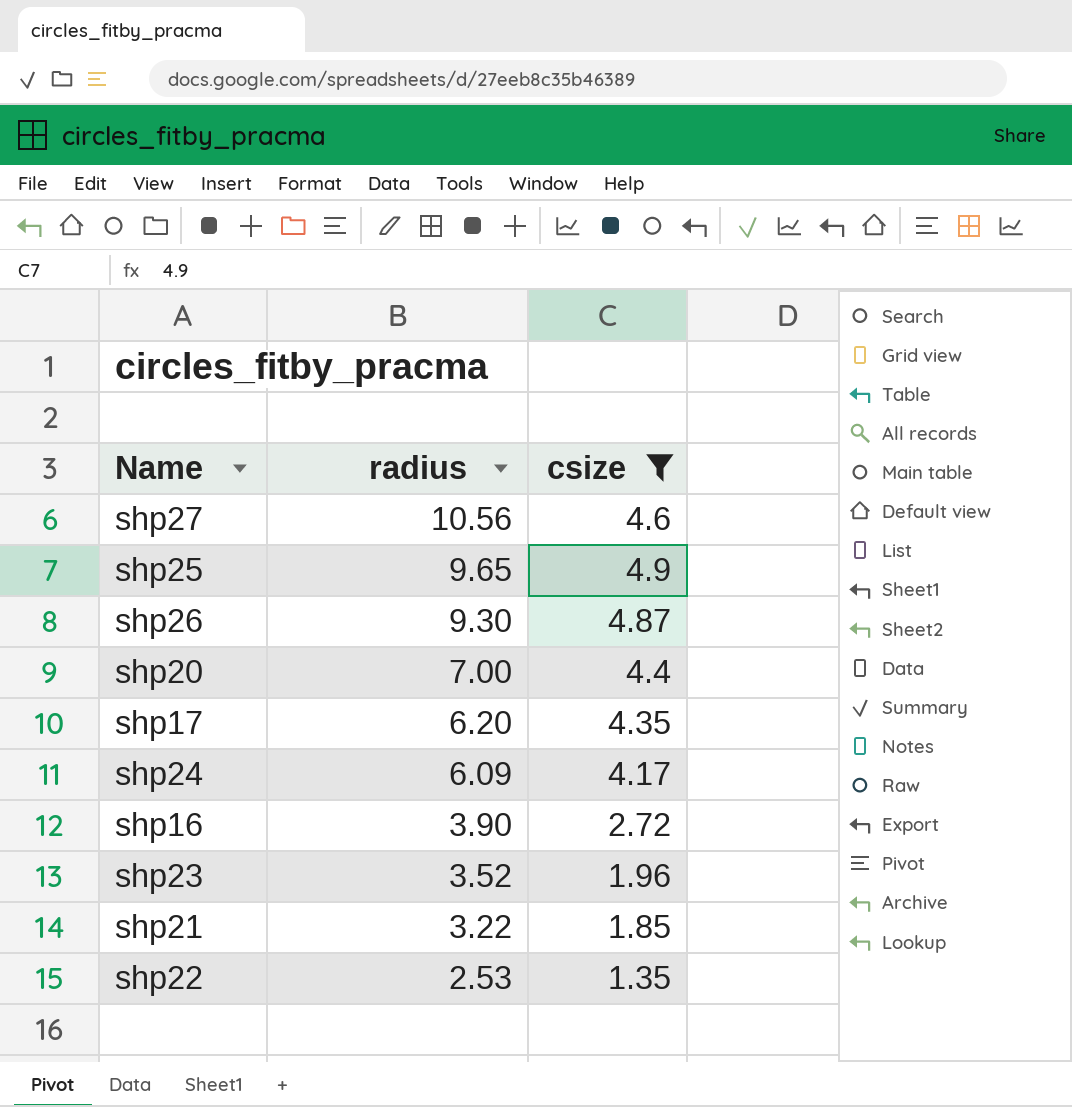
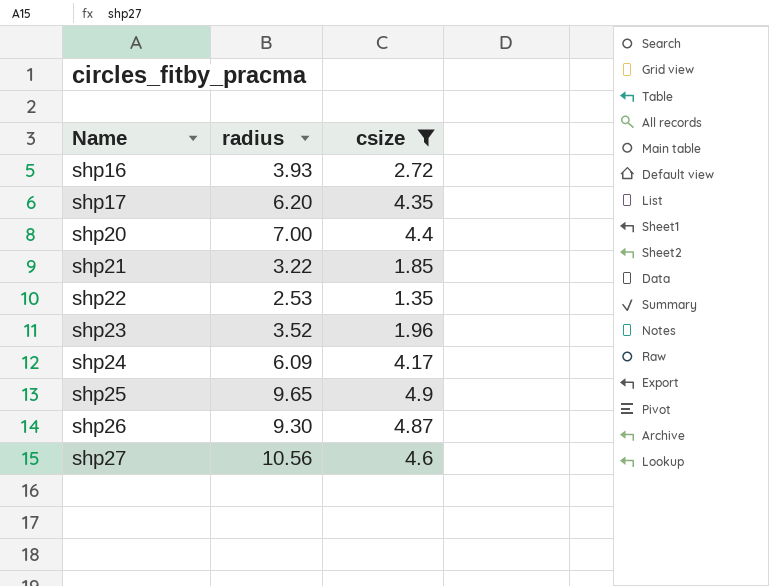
row order: radius descending -> Name ascending
shp16 | radius: 3.90 -> 3.93

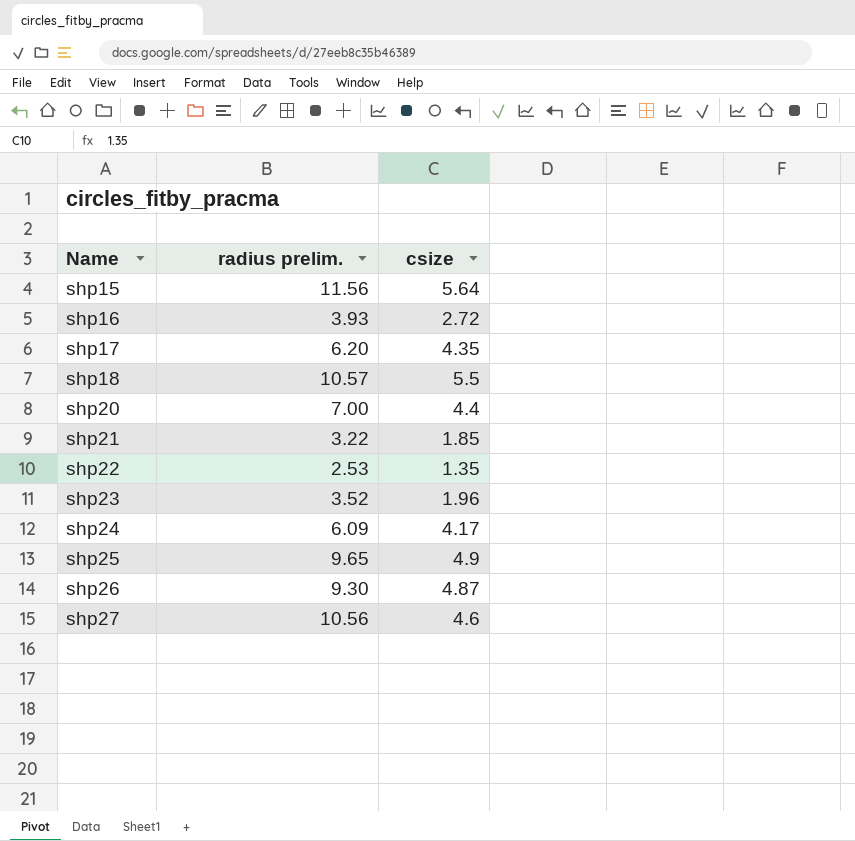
filter: csize <= 4.9 -> none
column name: radius -> radius prelim.

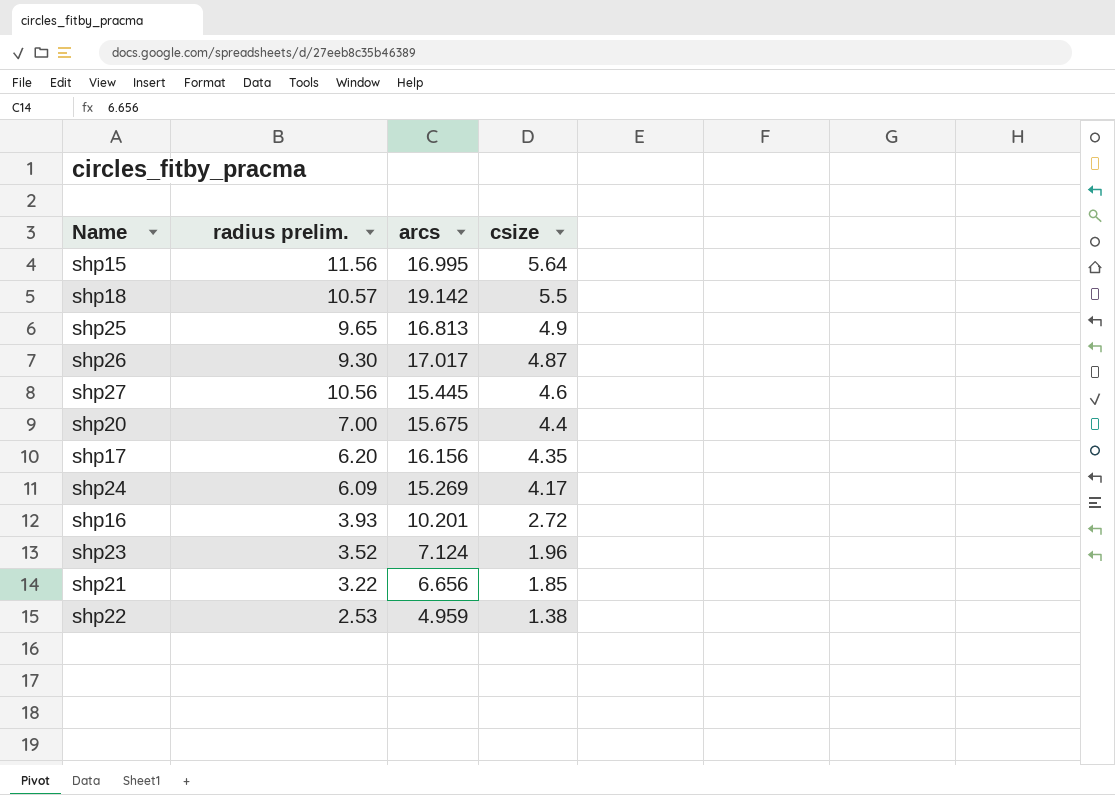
row order: Name ascending -> csize descending
column arcs | position: none -> 3
shp22 | csize: 1.35 -> 1.38

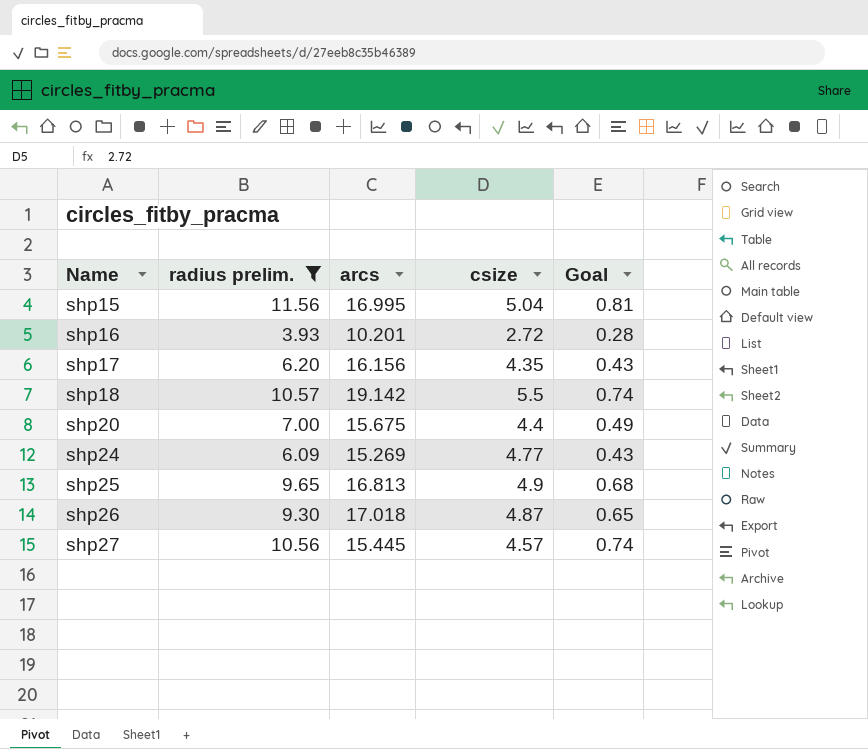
filter: none -> radius prelim. >= 3.93
row order: csize descending -> Name ascending
column Goal | formula: none -> [radius prelim.] * 0.07
shp15 | csize: 5.64 -> 5.04
shp24 | csize: 4.17 -> 4.77
shp26 | arcs: 17.017 -> 17.018
shp27 | csize: 4.6 -> 4.57

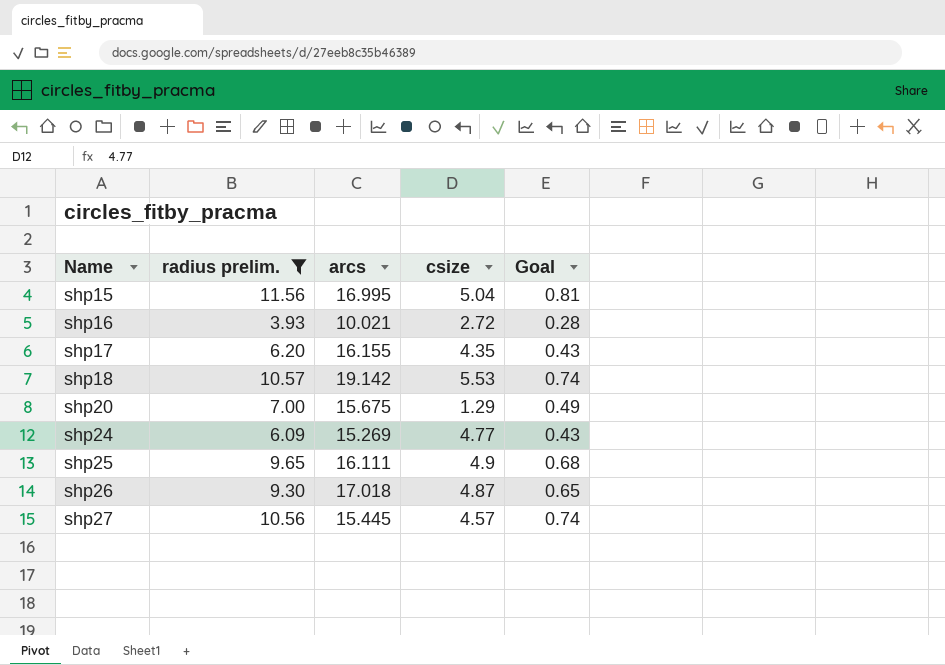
shp16 | arcs: 10.201 -> 10.021
shp17 | arcs: 16.156 -> 16.155
shp18 | csize: 5.5 -> 5.53
shp20 | csize: 4.4 -> 1.29
shp25 | arcs: 16.813 -> 16.111

